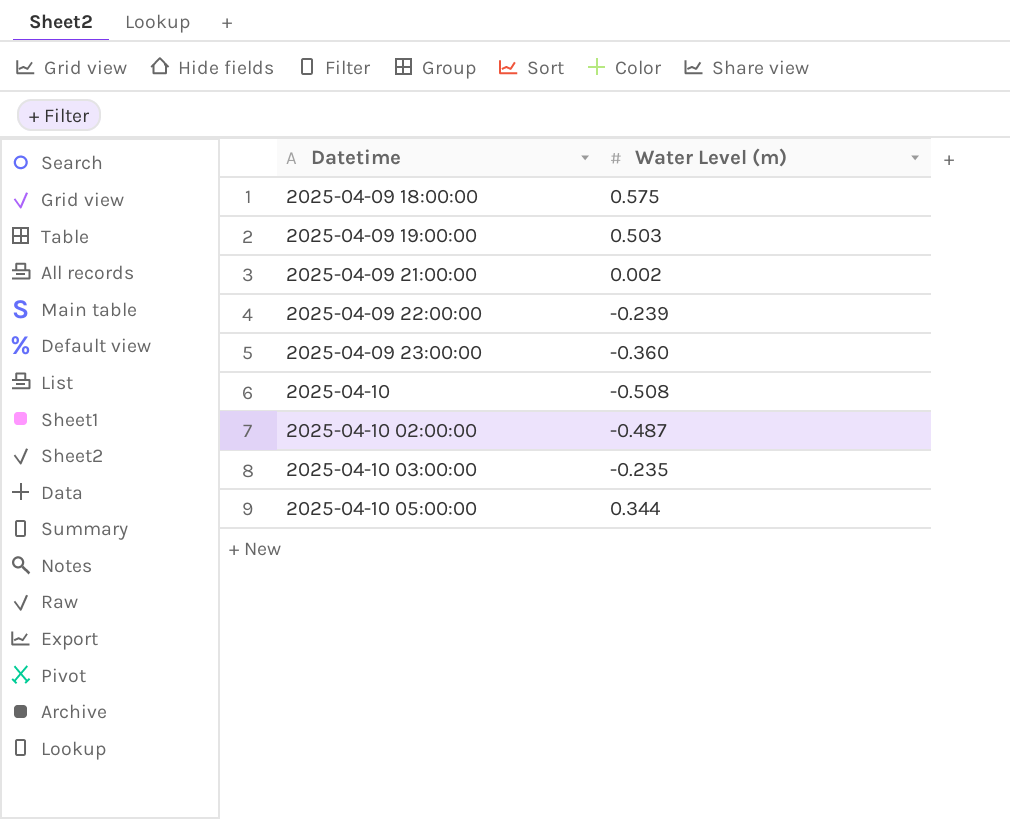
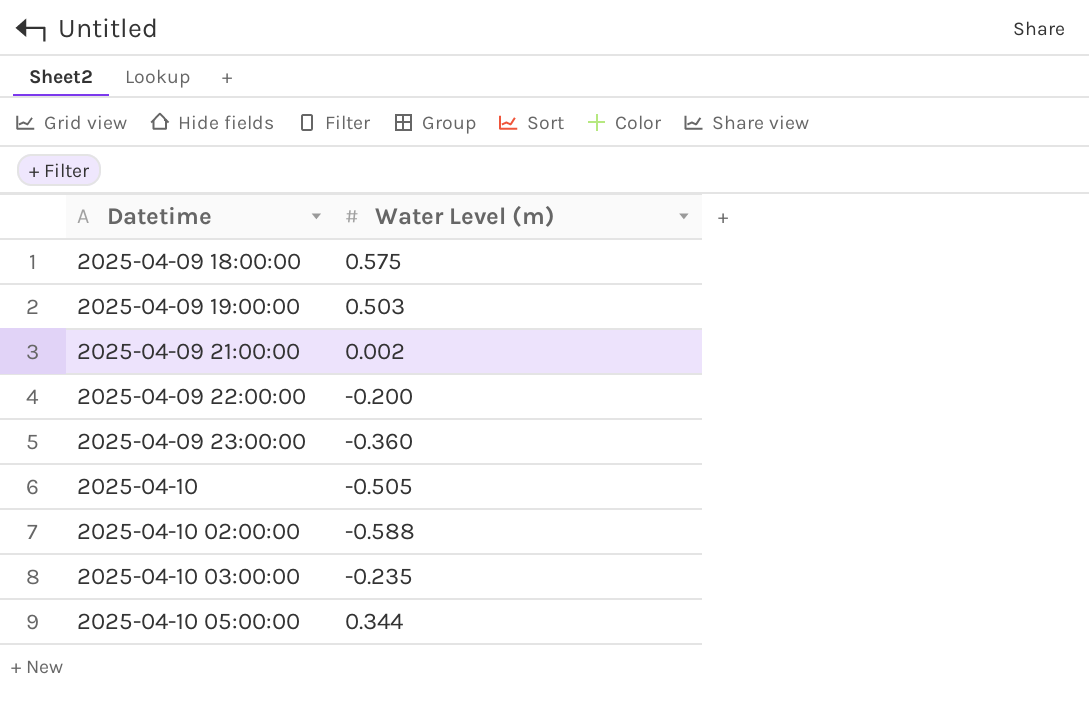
2025-04-09 22:00:00 | Water Level (m): -0.239 -> -0.200
2025-04-10 | Water Level (m): -0.508 -> -0.505
2025-04-10 02:00:00 | Water Level (m): -0.487 -> -0.588

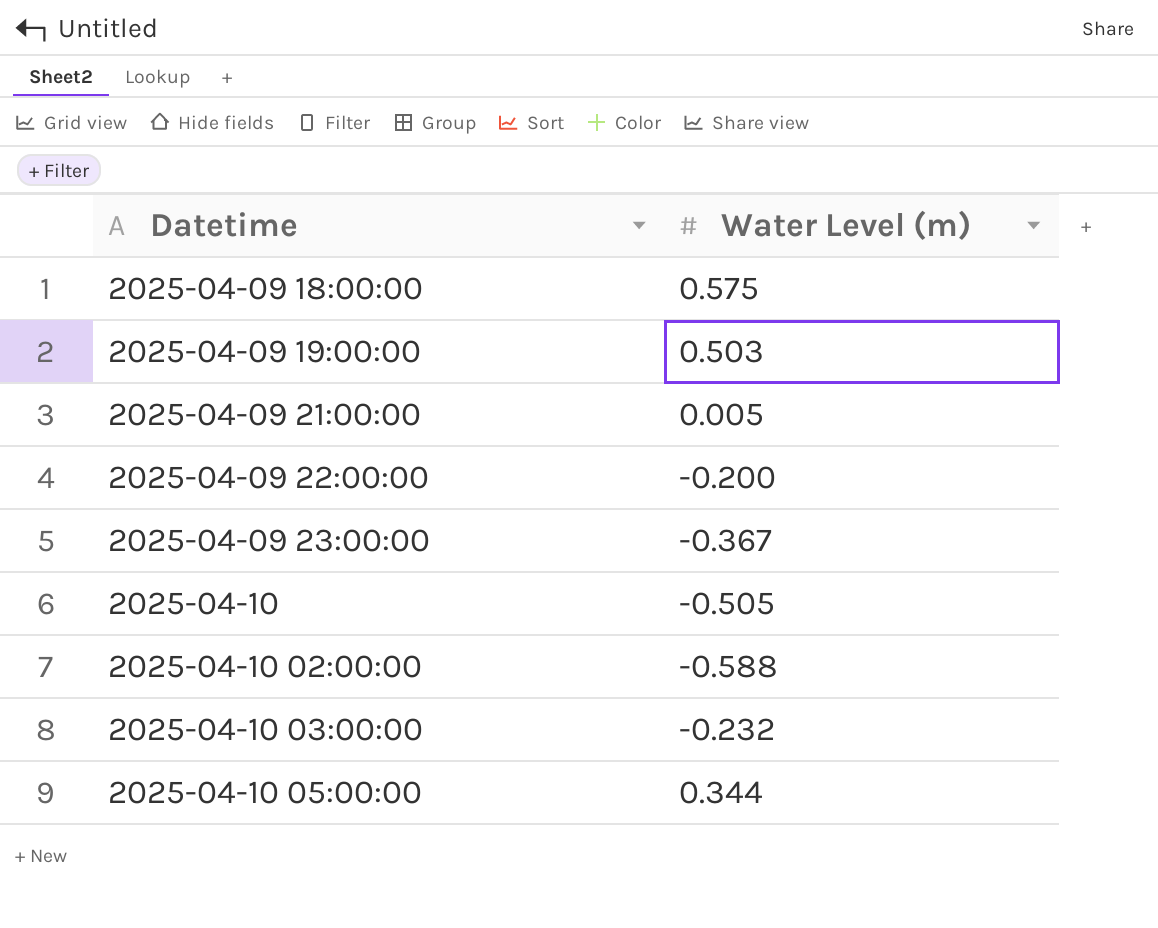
2025-04-09 21:00:00 | Water Level (m): 0.002 -> 0.005
2025-04-09 23:00:00 | Water Level (m): -0.360 -> -0.367
2025-04-10 03:00:00 | Water Level (m): -0.235 -> -0.232

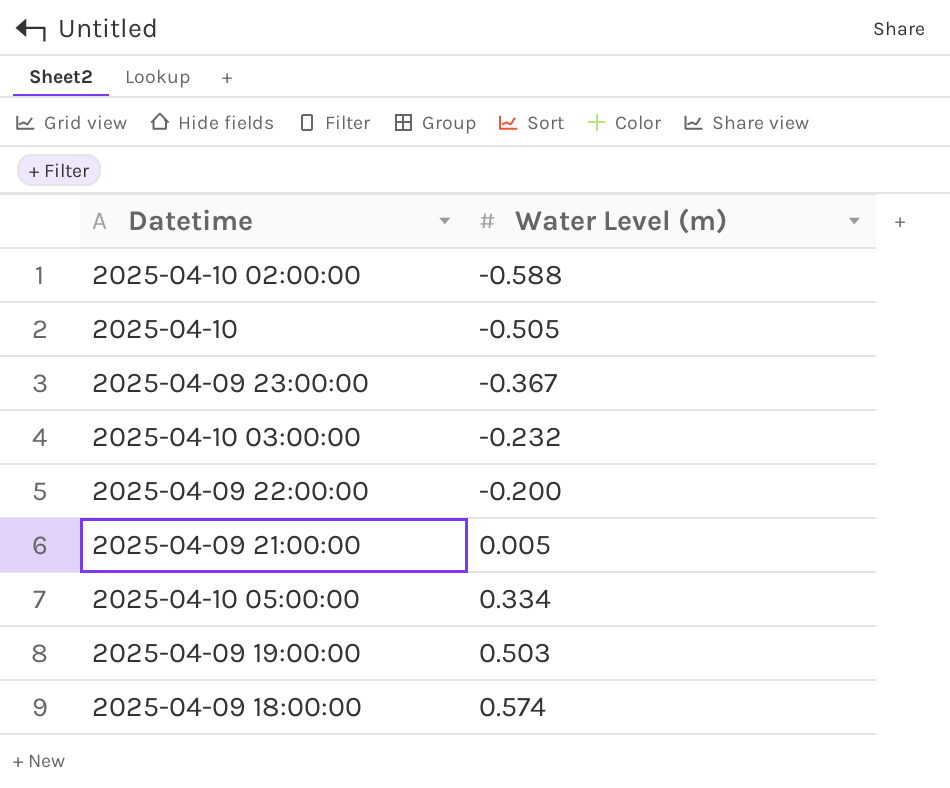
row order: Datetime ascending -> Water Level (m) ascending
2025-04-10 05:00:00 | Water Level (m): 0.344 -> 0.334
2025-04-09 18:00:00 | Water Level (m): 0.575 -> 0.574

